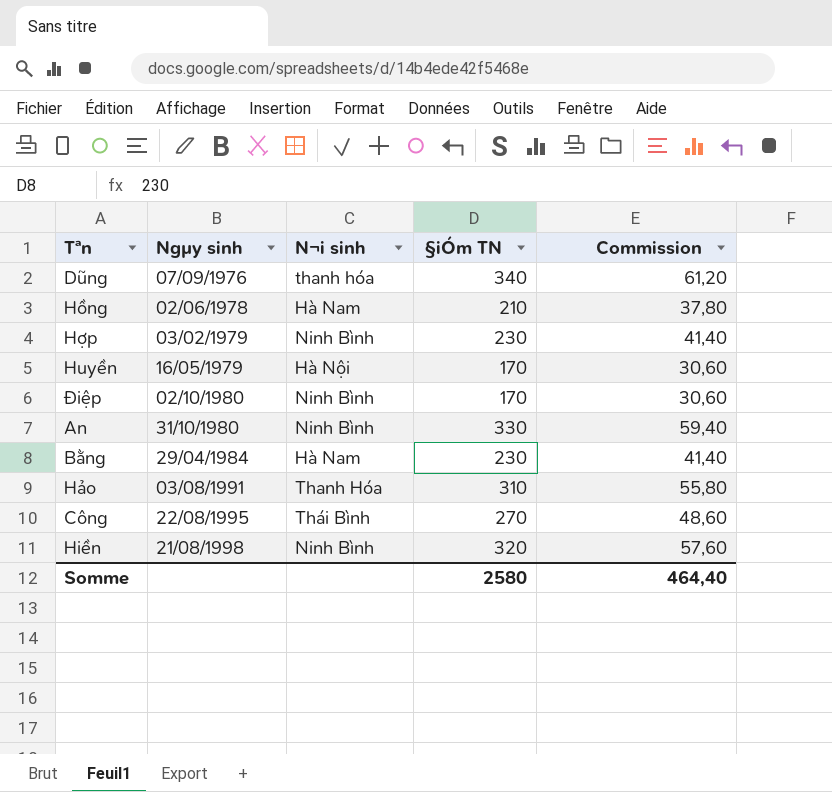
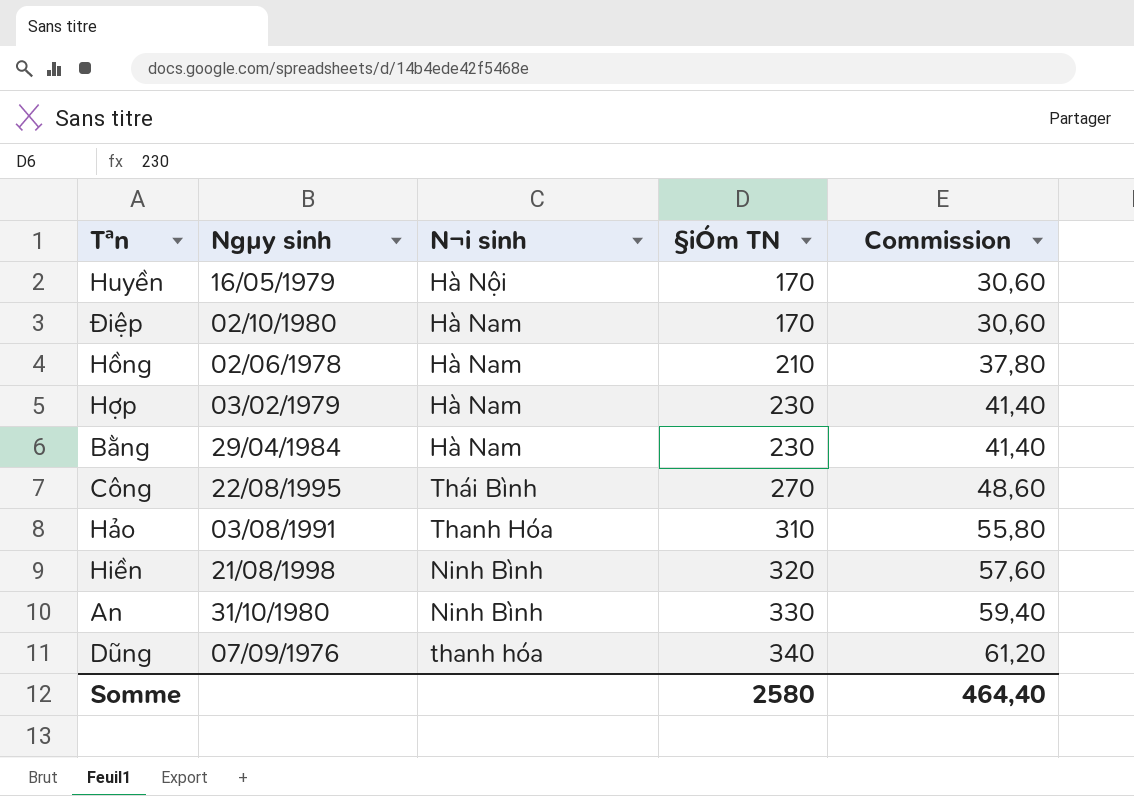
row order: Ngµy sinh ascending -> §iÓm TN ascending
Điệp | N¬i sinh: Ninh Bình -> Hà Nam
Hợp | N¬i sinh: Ninh Bình -> Hà Nam

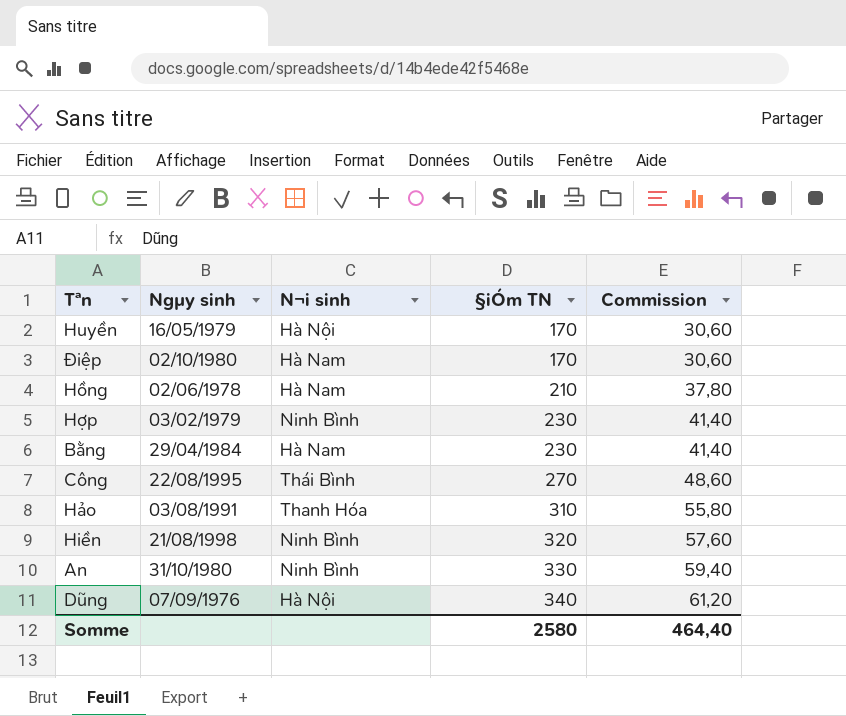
Hợp | N¬i sinh: Hà Nam -> Ninh Bình
Dũng | N¬i sinh: thanh hóa -> Hà Nội

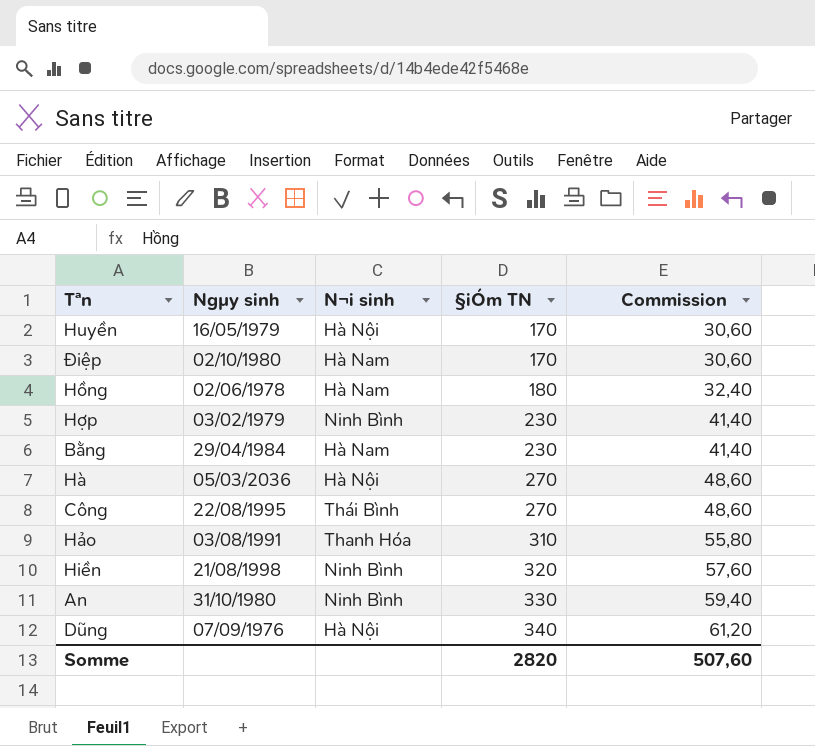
Hồng | §iÓm TN: 210 -> 180
Hồng | Commission: 37,80 -> 32,40
row Hà: none -> 05/03/2036 | Hà Nội | 270 | 48,60
Somme | §iÓm TN: 2580 -> 2820
Somme | Commission: 464,40 -> 507,60

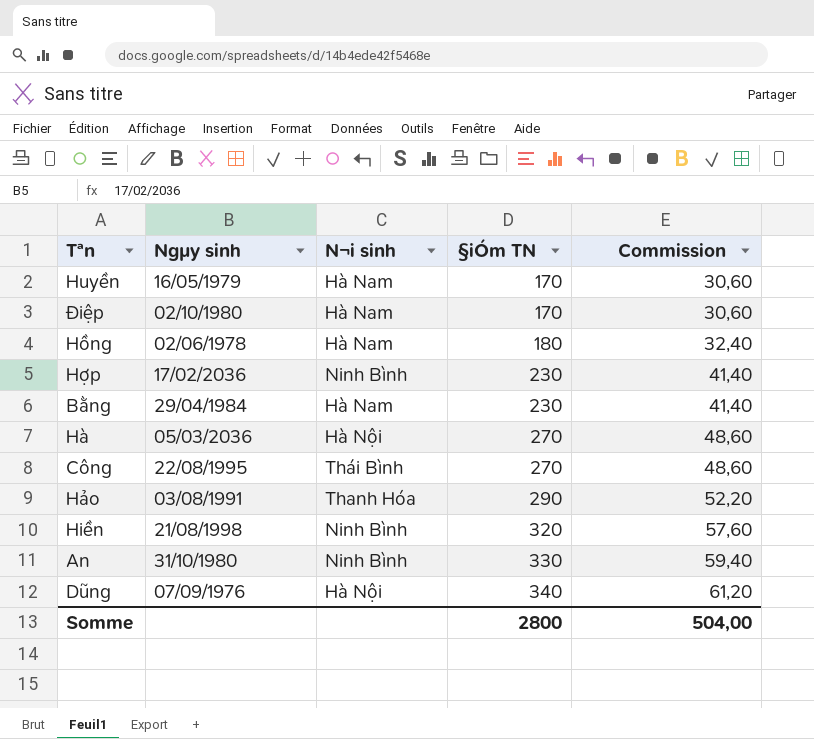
Huyền | N¬i sinh: Hà Nội -> Hà Nam
Hợp | Ngµy sinh: 03/02/1979 -> 17/02/2036
Hảo | §iÓm TN: 310 -> 290
Hảo | Commission: 55,80 -> 52,20
Somme | §iÓm TN: 2820 -> 2800
Somme | Commission: 507,60 -> 504,00

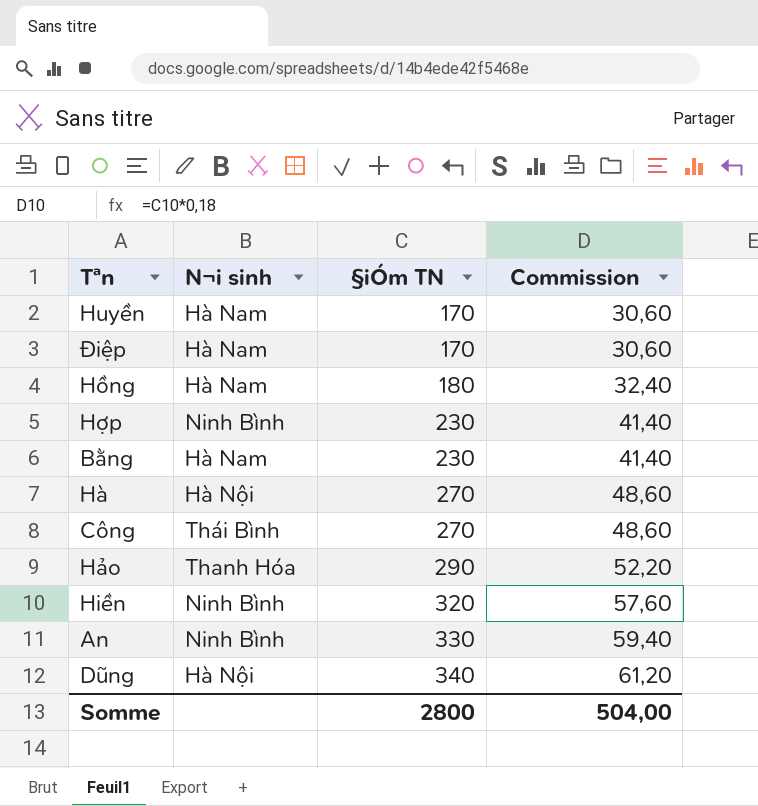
column Ngµy sinh | position: 2 -> none

